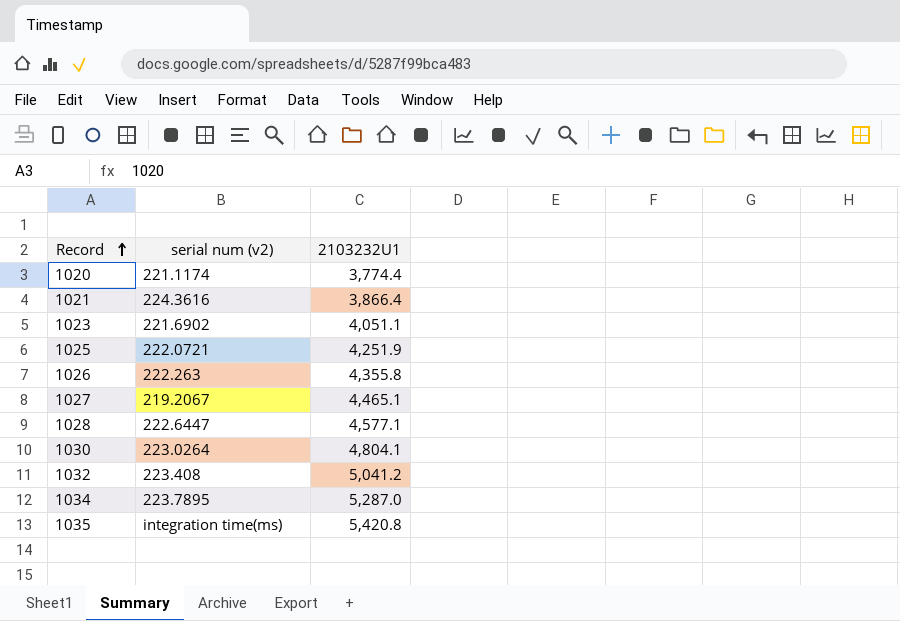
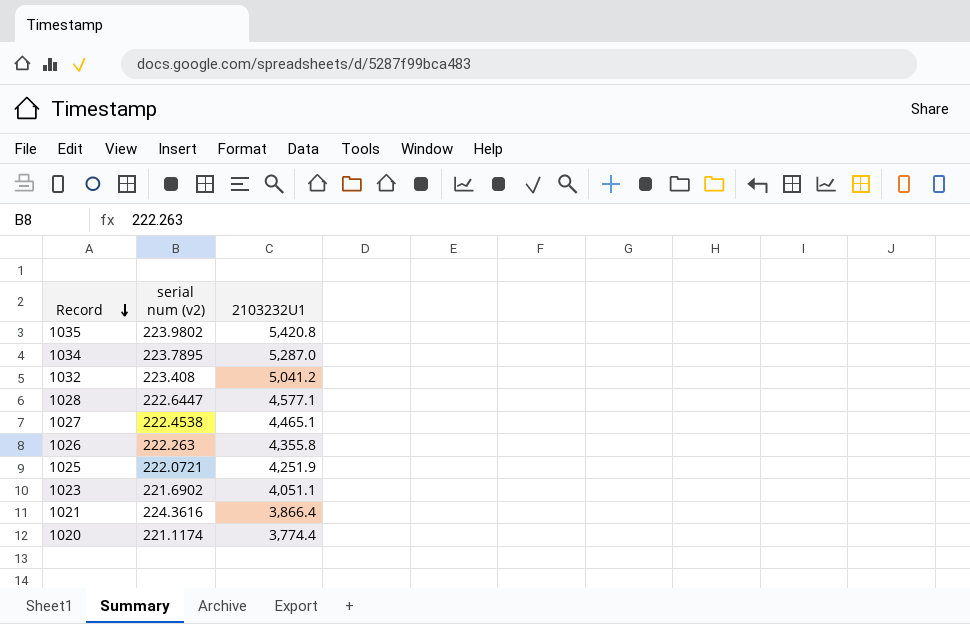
row order: Record ascending -> Record descending
row 1030: 223.0264 | 4,804.1 -> none
1035 | serial num (v2): integration time(ms) -> 223.9802
1027 | serial num (v2): 219.2067 -> 222.4538

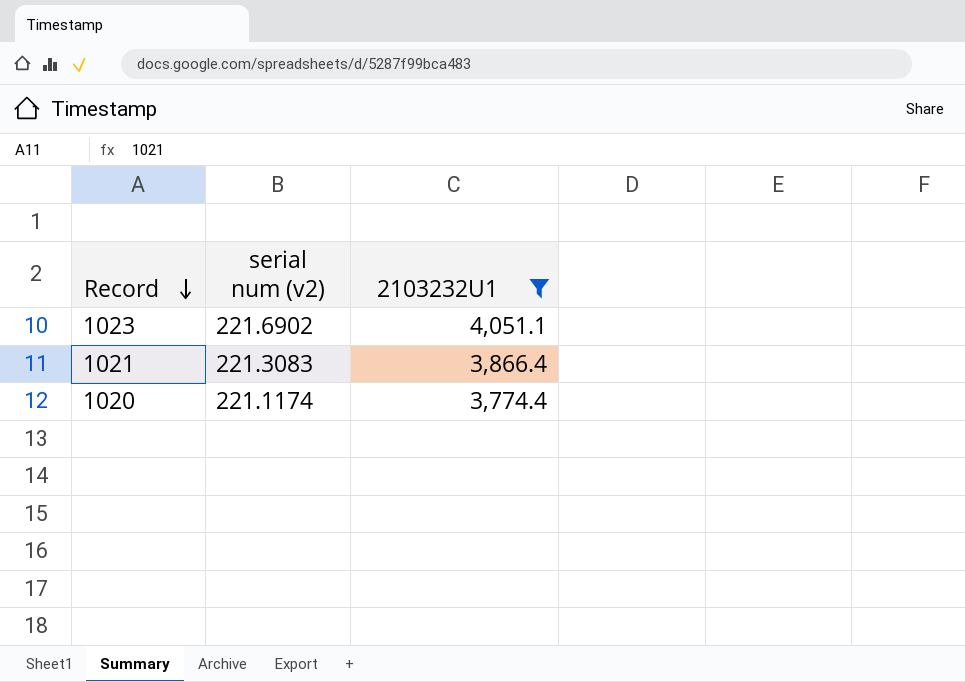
filter: none -> 2103232U1 <= 4,051.1
1021 | serial num (v2): 224.3616 -> 221.3083

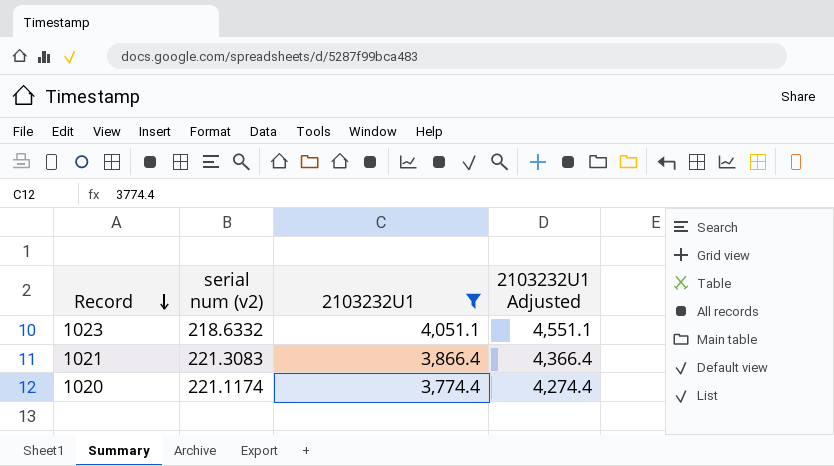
column 2103232U1 Adjusted | formula: none -> [2103232U1] + 500
1023 | serial num (v2): 221.6902 -> 218.6332

